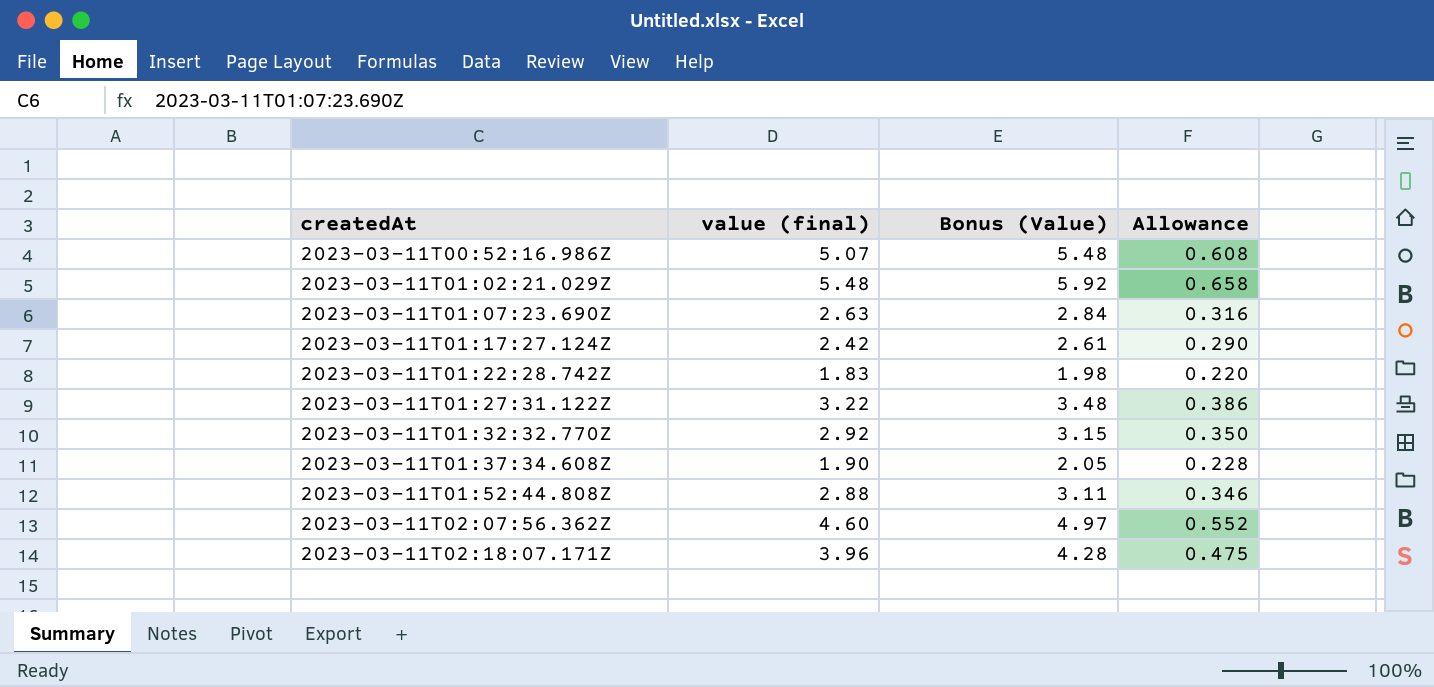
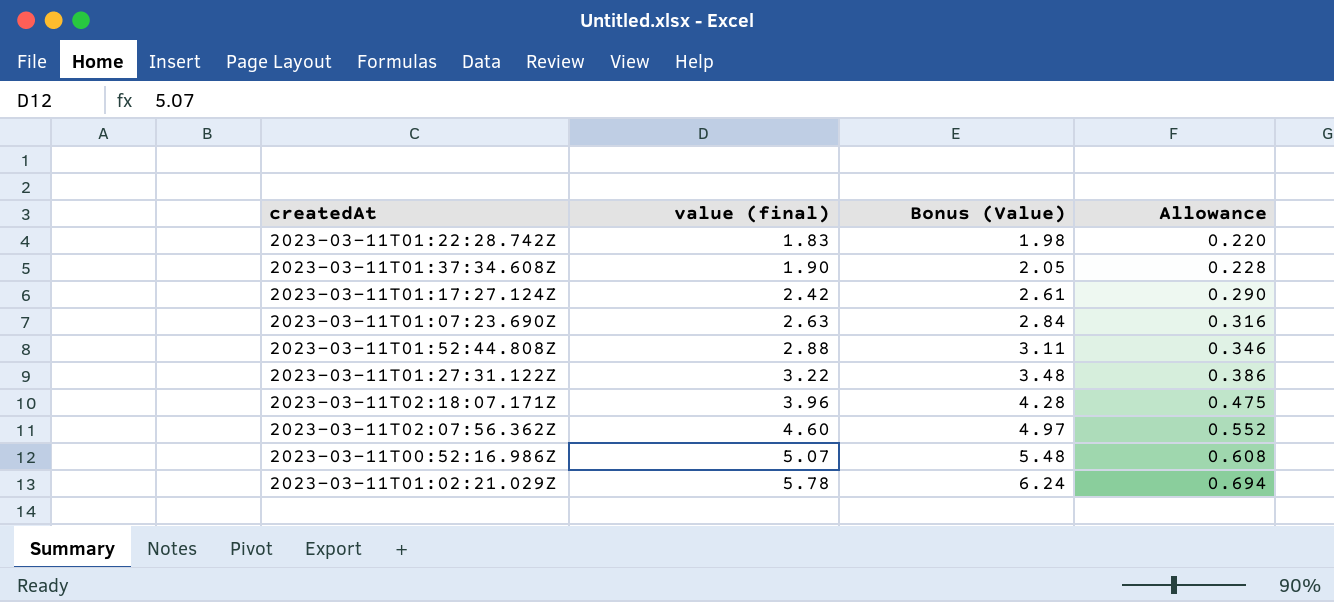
row order: createdAt ascending -> value (final) ascending
row 2023-03-11T01:32:32.770Z: 2.92 | 3.15 | 0.350 -> none
2023-03-11T01:02:21.029Z | value (final): 5.48 -> 5.78
2023-03-11T01:02:21.029Z | Bonus (Value): 5.92 -> 6.24
2023-03-11T01:02:21.029Z | Allowance: 0.658 -> 0.694

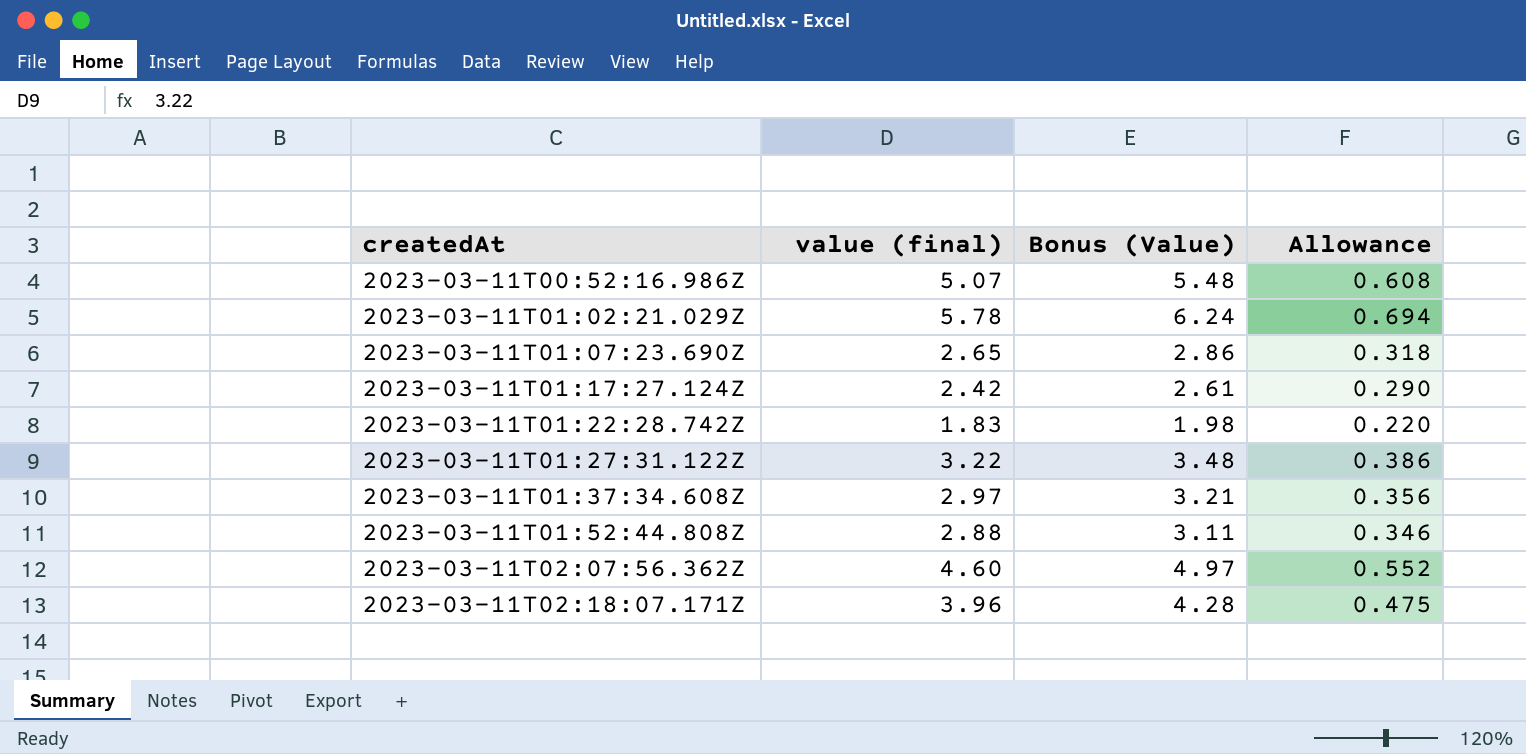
row order: value (final) ascending -> createdAt ascending
2023-03-11T01:07:23.690Z | value (final): 2.63 -> 2.65
2023-03-11T01:07:23.690Z | Bonus (Value): 2.84 -> 2.86
2023-03-11T01:07:23.690Z | Allowance: 0.316 -> 0.318
2023-03-11T01:37:34.608Z | value (final): 1.90 -> 2.97
2023-03-11T01:37:34.608Z | Bonus (Value): 2.05 -> 3.21
2023-03-11T01:37:34.608Z | Allowance: 0.228 -> 0.356

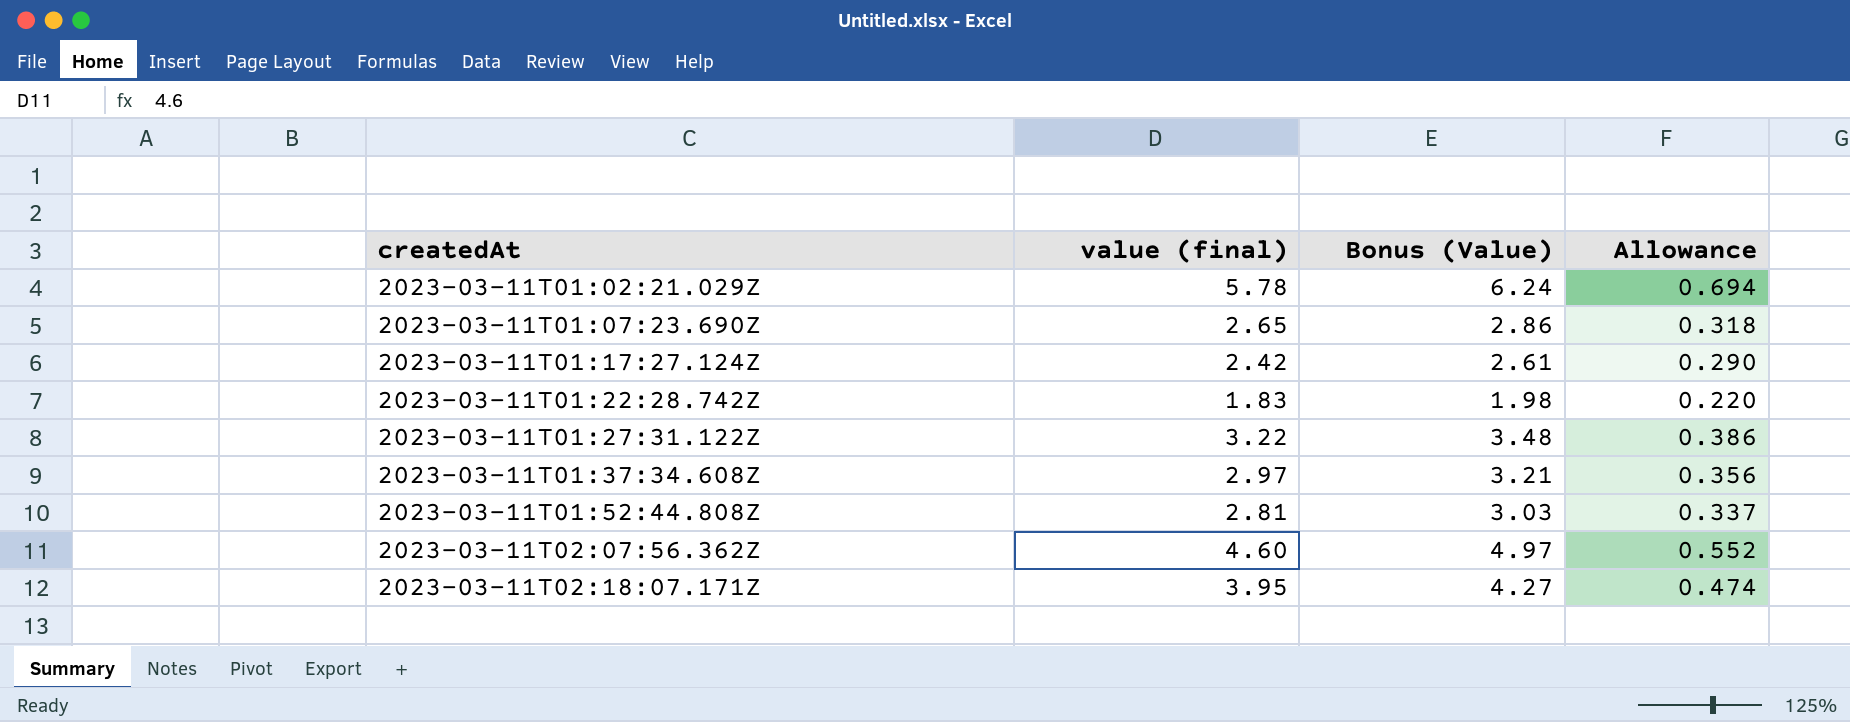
row 2023-03-11T00:52:16.986Z: 5.07 | 5.48 | 0.608 -> none
2023-03-11T01:52:44.808Z | value (final): 2.88 -> 2.81
2023-03-11T01:52:44.808Z | Bonus (Value): 3.11 -> 3.03
2023-03-11T01:52:44.808Z | Allowance: 0.346 -> 0.337
2023-03-11T02:18:07.171Z | value (final): 3.96 -> 3.95
2023-03-11T02:18:07.171Z | Bonus (Value): 4.28 -> 4.27
2023-03-11T02:18:07.171Z | Allowance: 0.475 -> 0.474

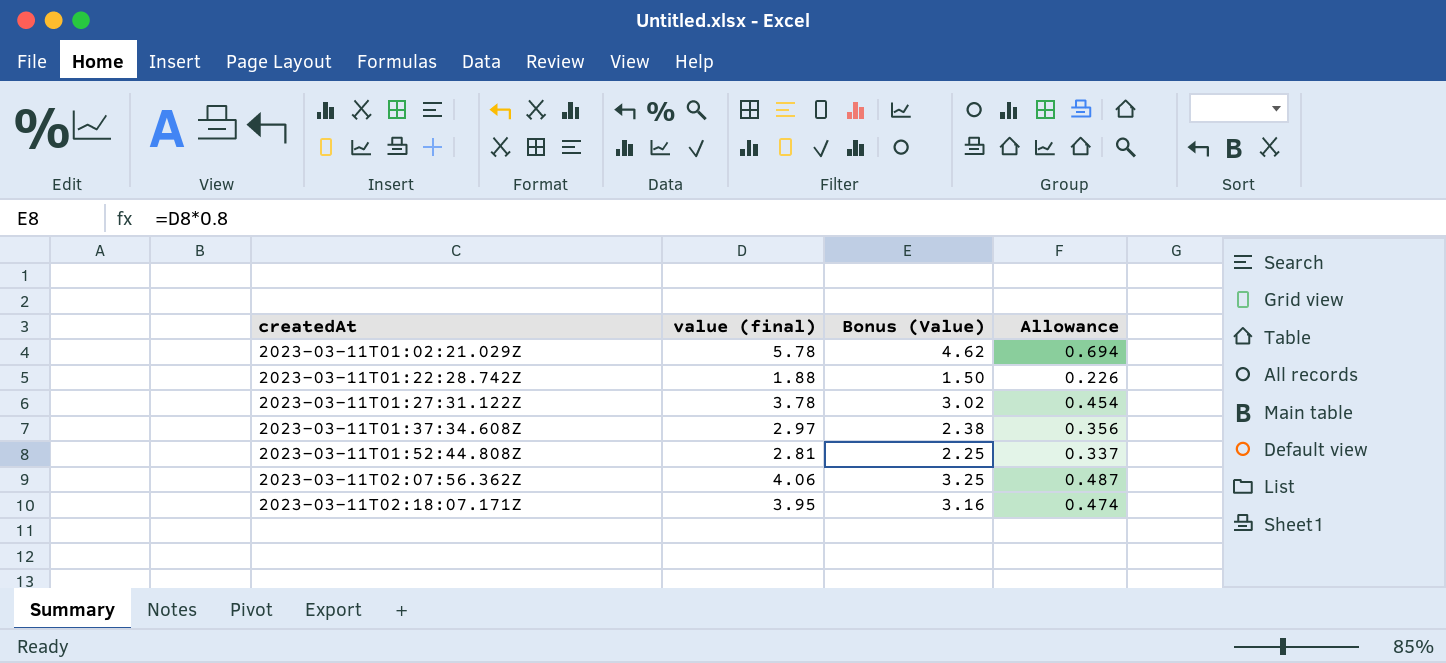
column Bonus (Value) | formula: [value (final)] * 1.08 -> [value (final)] * 0.8
row 2023-03-11T01:07:23.690Z: 2.65 | 2.86 | 0.318 -> none
row 2023-03-11T01:17:27.124Z: 2.42 | 2.61 | 0.290 -> none
2023-03-11T01:22:28.742Z | value (final): 1.83 -> 1.88
2023-03-11T01:22:28.742Z | Allowance: 0.220 -> 0.226
2023-03-11T01:27:31.122Z | value (final): 3.22 -> 3.78
2023-03-11T01:27:31.122Z | Allowance: 0.386 -> 0.454
2023-03-11T02:07:56.362Z | value (final): 4.60 -> 4.06
2023-03-11T02:07:56.362Z | Allowance: 0.552 -> 0.487

